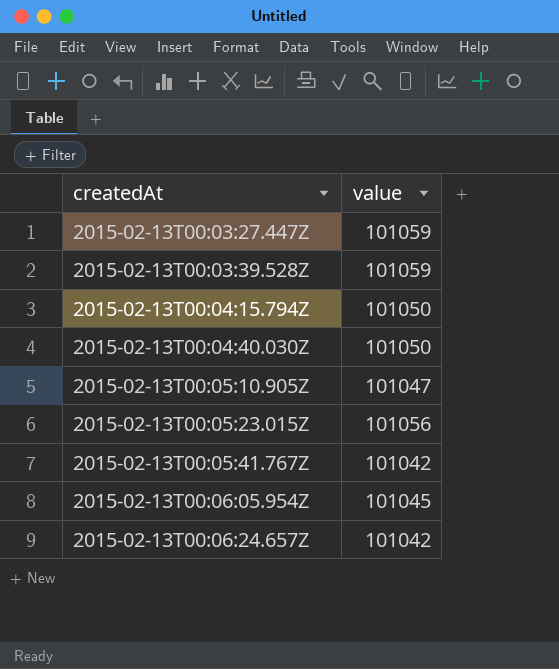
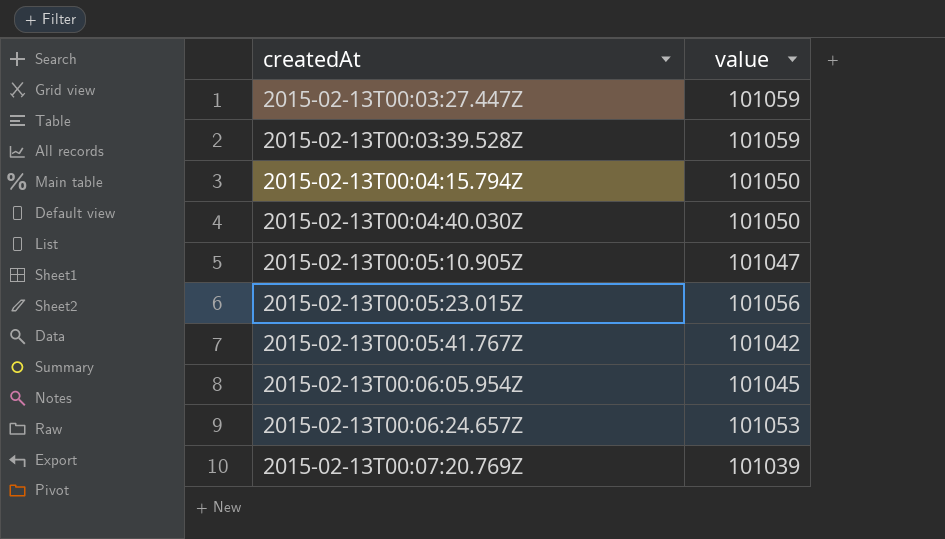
2015-02-13T00:06:24.657Z | value: 101042 -> 101053
row 2015-02-13T00:07:20.769Z: none -> 101039

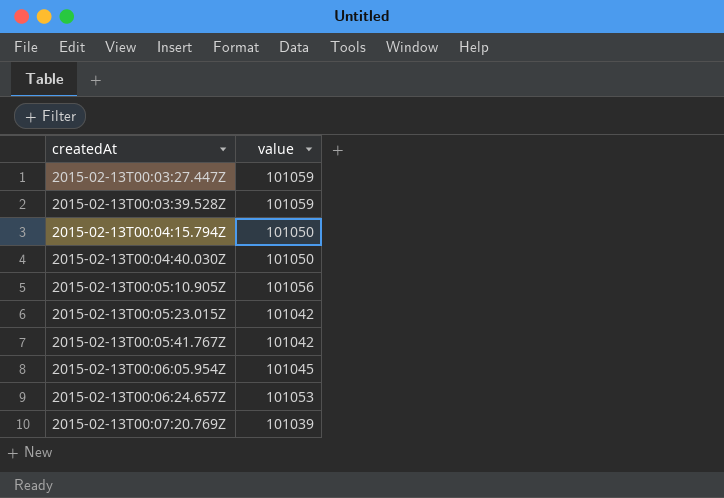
2015-02-13T00:05:10.905Z | value: 101047 -> 101056
2015-02-13T00:05:23.015Z | value: 101056 -> 101042

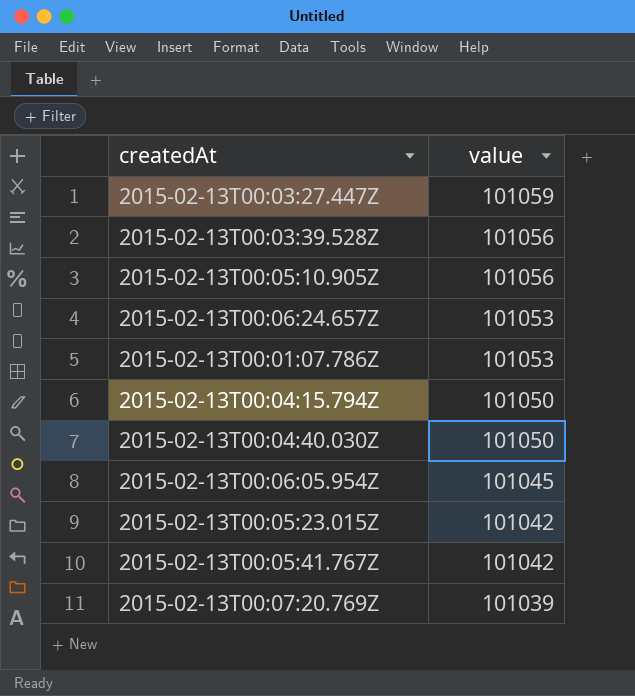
row order: createdAt ascending -> value descending
2015-02-13T00:03:39.528Z | value: 101059 -> 101056
row 2015-02-13T00:01:07.786Z: none -> 101053

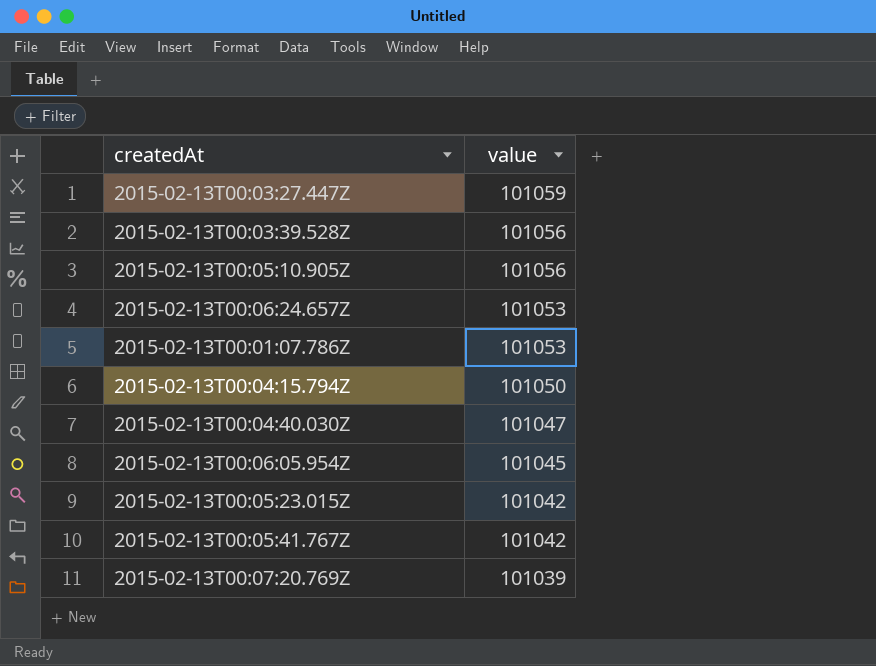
2015-02-13T00:04:40.030Z | value: 101050 -> 101047

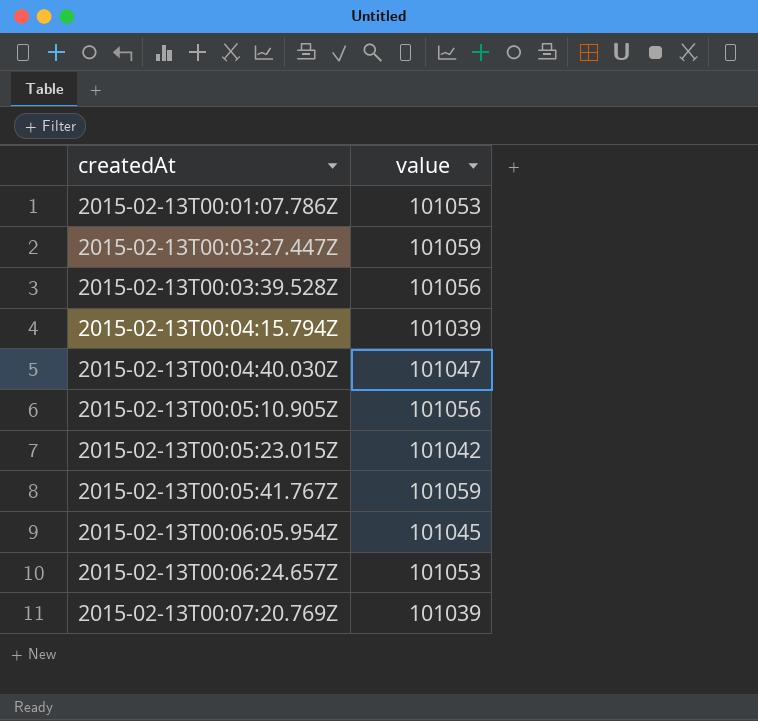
row order: value descending -> createdAt ascending
2015-02-13T00:04:15.794Z | value: 101050 -> 101039
2015-02-13T00:05:41.767Z | value: 101042 -> 101059

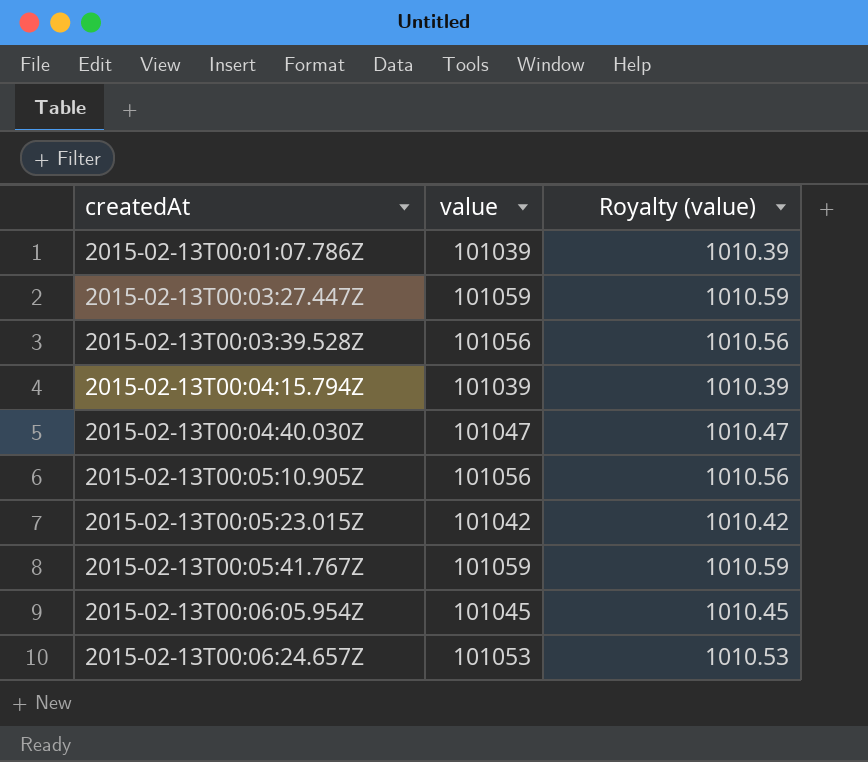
column Royalty (value) | formula: none -> [value] * 0.01
row 2015-02-13T00:07:20.769Z: 101039 -> none
2015-02-13T00:01:07.786Z | value: 101053 -> 101039

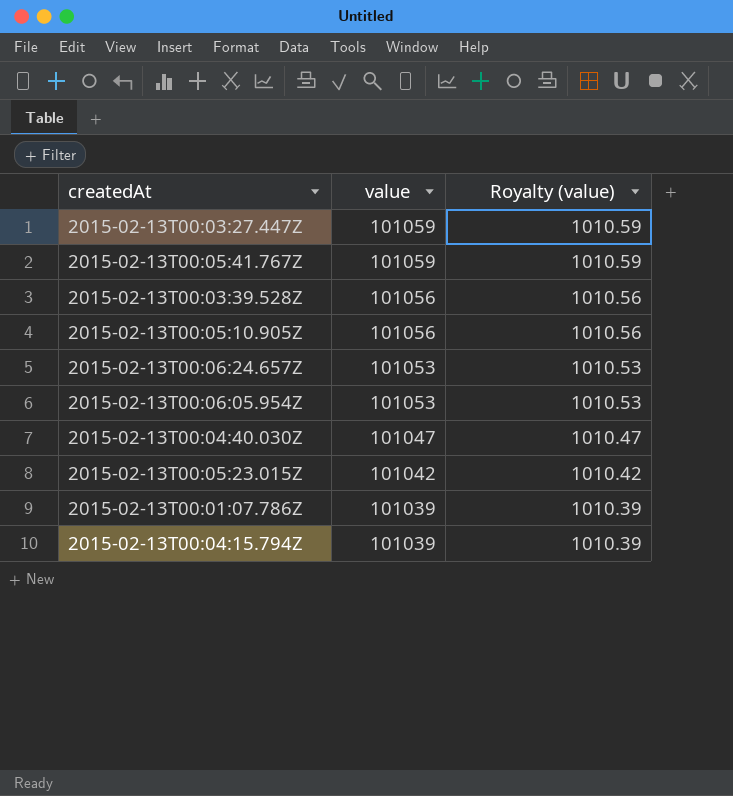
row order: createdAt ascending -> value descending
2015-02-13T00:06:05.954Z | value: 101045 -> 101053
2015-02-13T00:06:05.954Z | Royalty (value): 1010.45 -> 1010.53

